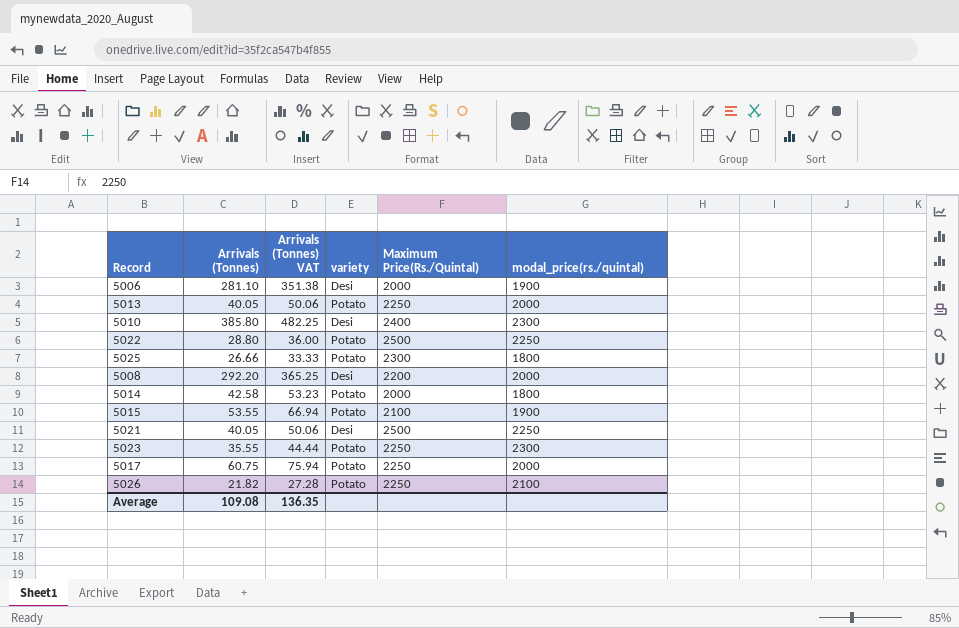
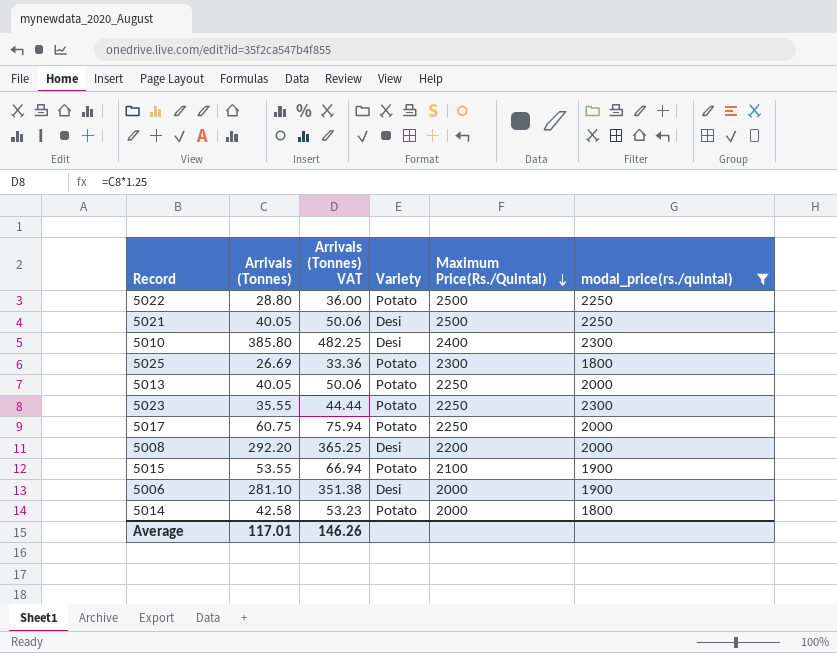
filter: none -> modal_price(rs./quintal) != 2100
row order: none -> Maximum Price(Rs./Quintal) descending
column name: variety -> Variety
5025 | Arrivals (Tonnes): 26.66 -> 26.69
5025 | Arrivals (Tonnes) VAT: 33.33 -> 33.36
Average | Arrivals (Tonnes): 109.08 -> 117.01
Average | Arrivals (Tonnes) VAT: 136.35 -> 146.26

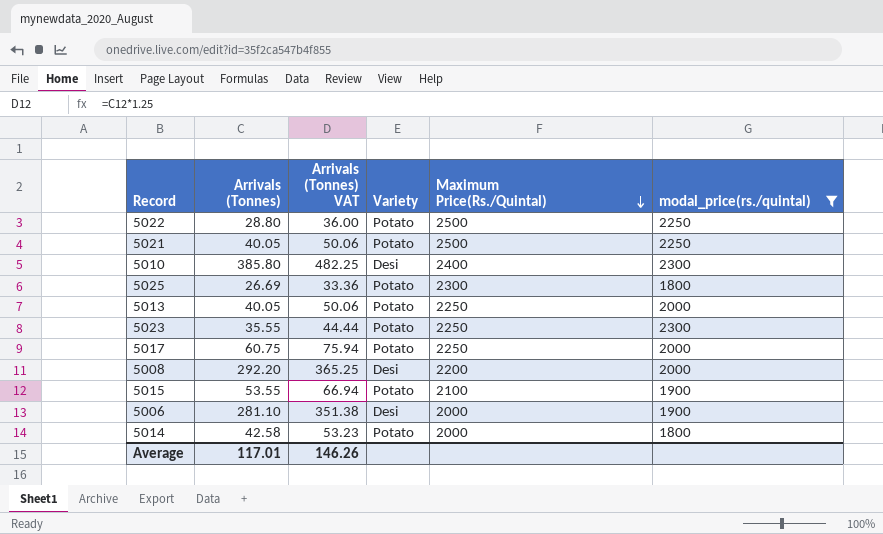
5021 | Variety: Desi -> Potato

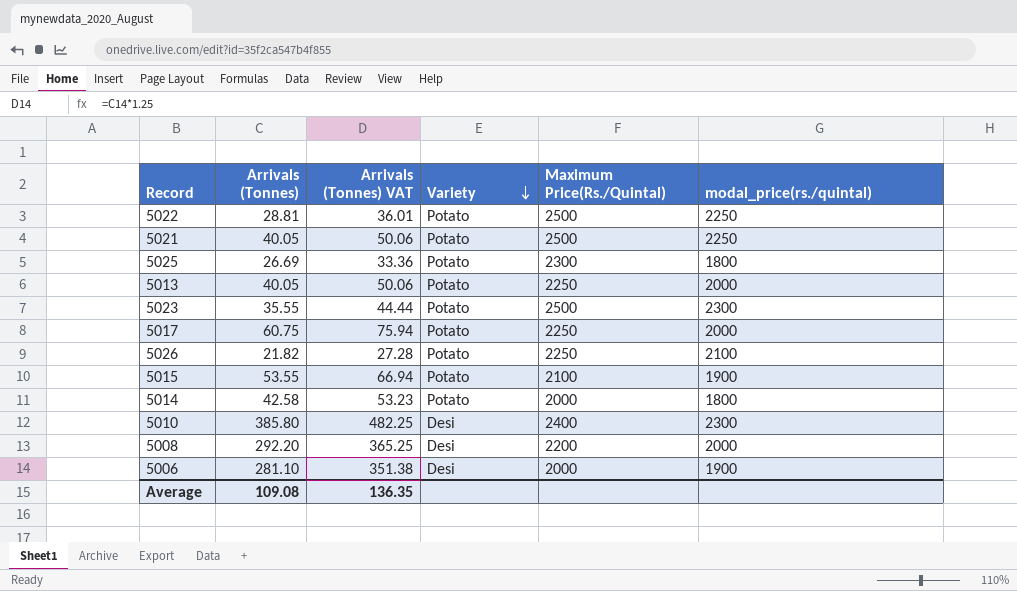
filter: modal_price(rs./quintal) != 2100 -> none
row order: Maximum Price(Rs./Quintal) descending -> Variety descending
5022 | Arrivals (Tonnes): 28.80 -> 28.81
5022 | Arrivals (Tonnes) VAT: 36.00 -> 36.01
5023 | Maximum Price(Rs./Quintal): 2250 -> 2500
Average | Arrivals (Tonnes): 117.01 -> 109.08
Average | Arrivals (Tonnes) VAT: 146.26 -> 136.35

